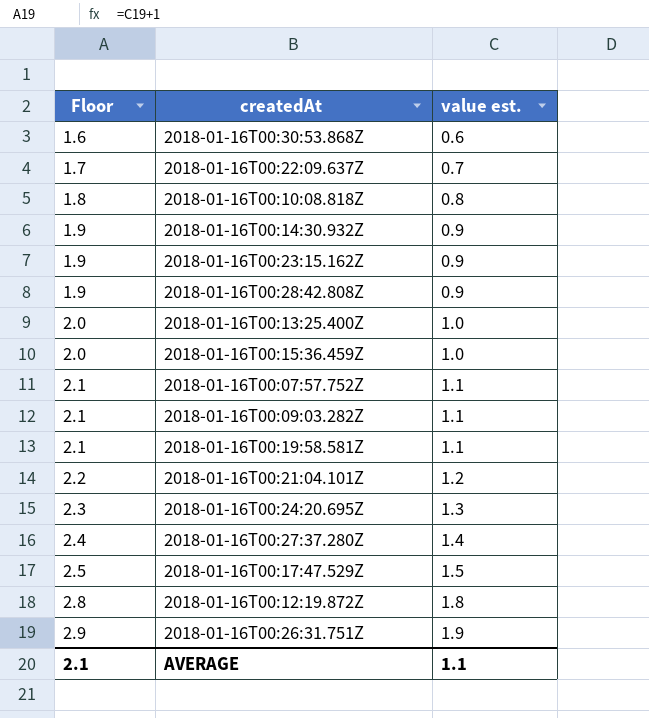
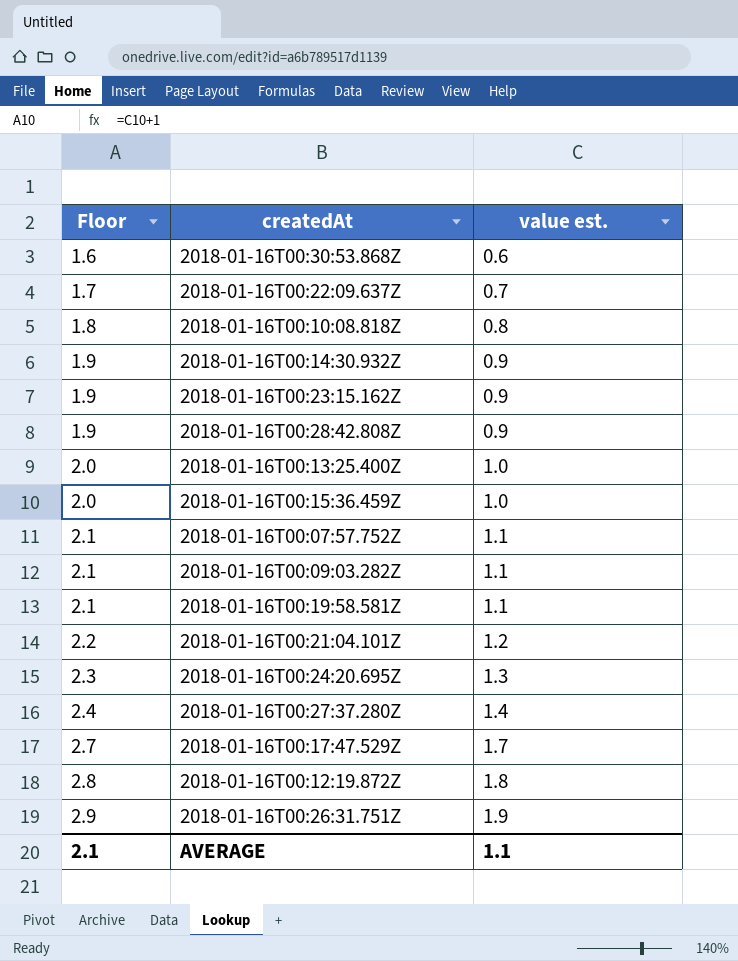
2018-01-16T00:17:47.529Z | Floor: 2.5 -> 2.7
2018-01-16T00:17:47.529Z | value est.: 1.5 -> 1.7

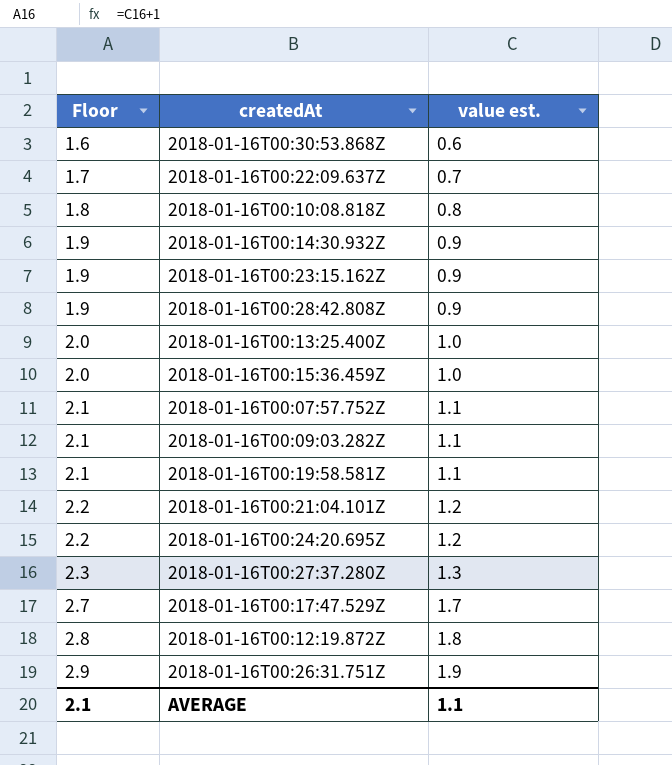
2018-01-16T00:24:20.695Z | Floor: 2.3 -> 2.2
2018-01-16T00:24:20.695Z | value est.: 1.3 -> 1.2
2018-01-16T00:27:37.280Z | Floor: 2.4 -> 2.3
2018-01-16T00:27:37.280Z | value est.: 1.4 -> 1.3

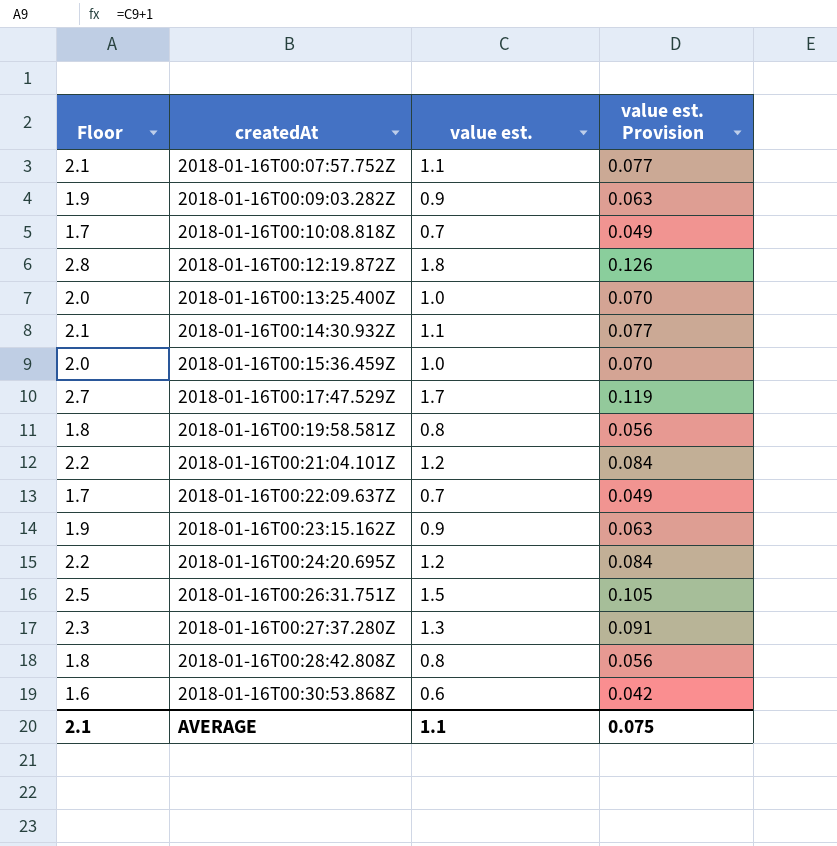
row order: Floor ascending -> createdAt ascending
column value est. Provision | formula: none -> [value est.] * 0.07
2018-01-16T00:09:03.282Z | Floor: 2.1 -> 1.9
2018-01-16T00:09:03.282Z | value est.: 1.1 -> 0.9
2018-01-16T00:10:08.818Z | Floor: 1.8 -> 1.7
2018-01-16T00:10:08.818Z | value est.: 0.8 -> 0.7
2018-01-16T00:14:30.932Z | Floor: 1.9 -> 2.1
2018-01-16T00:14:30.932Z | value est.: 0.9 -> 1.1
2018-01-16T00:19:58.581Z | Floor: 2.1 -> 1.8
2018-01-16T00:19:58.581Z | value est.: 1.1 -> 0.8
2018-01-16T00:26:31.751Z | Floor: 2.9 -> 2.5
2018-01-16T00:26:31.751Z | value est.: 1.9 -> 1.5
2018-01-16T00:28:42.808Z | Floor: 1.9 -> 1.8
2018-01-16T00:28:42.808Z | value est.: 0.9 -> 0.8

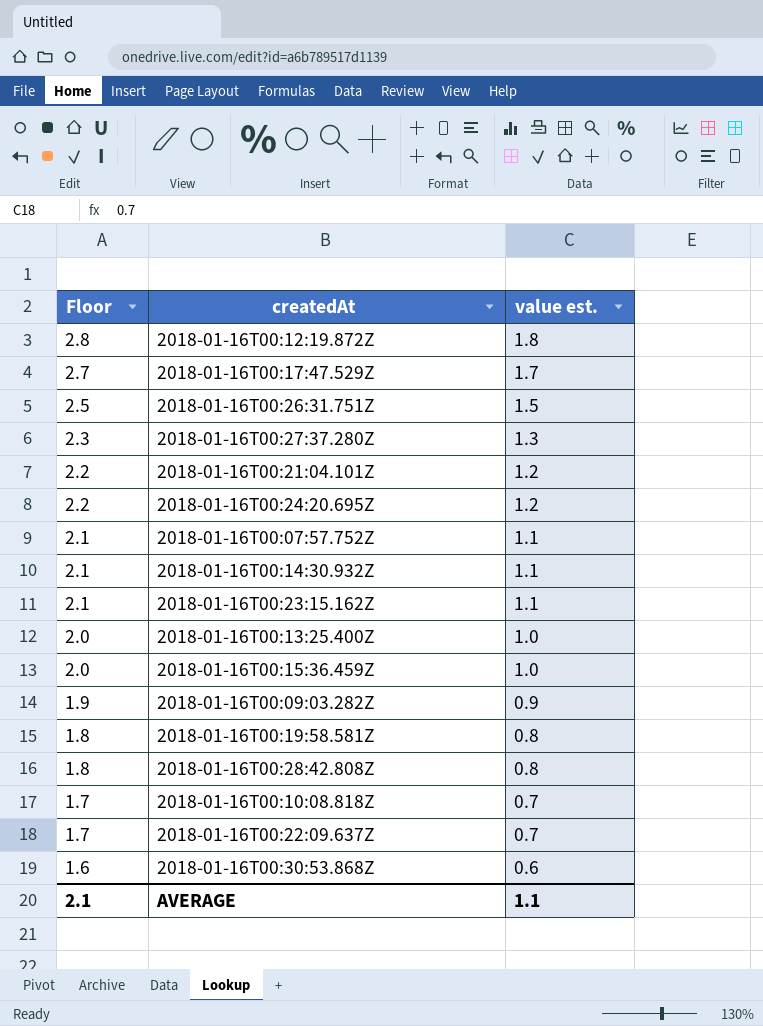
row order: createdAt ascending -> Floor descending
column value est. Provision | formula: [value est.] * 0.07 -> none
2018-01-16T00:23:15.162Z | Floor: 1.9 -> 2.1
2018-01-16T00:23:15.162Z | value est.: 0.9 -> 1.1

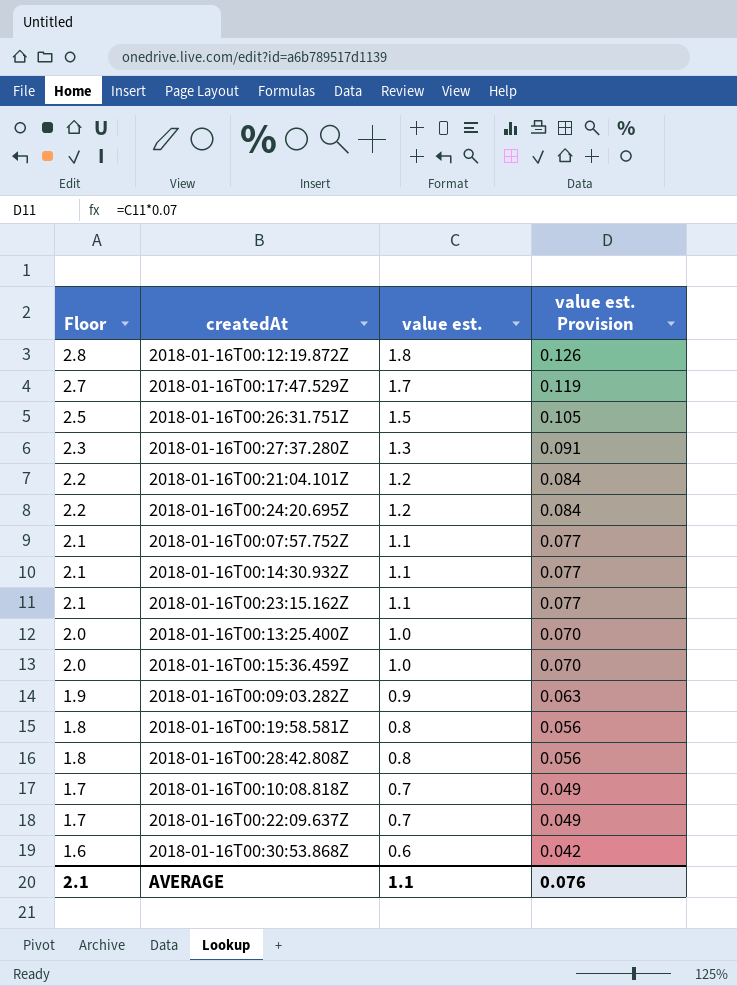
column value est. Provision | formula: none -> [value est.] * 0.07

